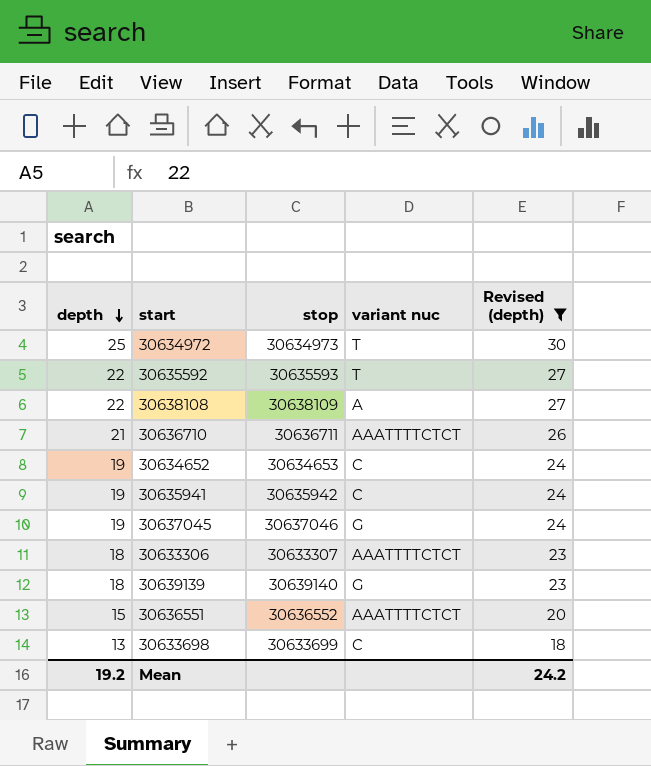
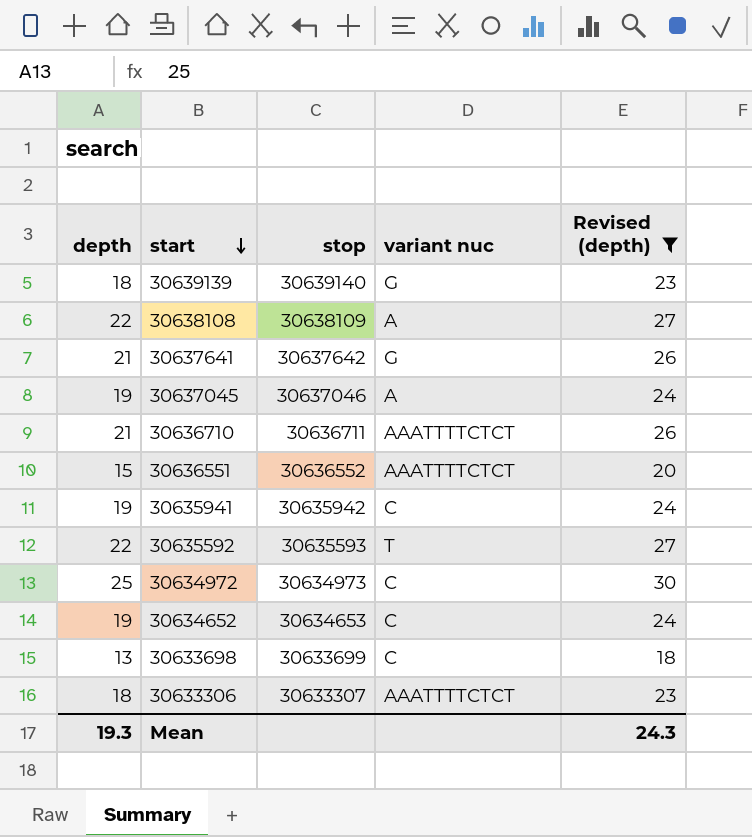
row order: depth descending -> start descending
row 30637641: none -> 21 | 30637642 | G | 26
30637045 | variant nuc: G -> A
30634972 | variant nuc: T -> C
Mean | depth: 19.2 -> 19.3
Mean | Revised (depth): 24.2 -> 24.3

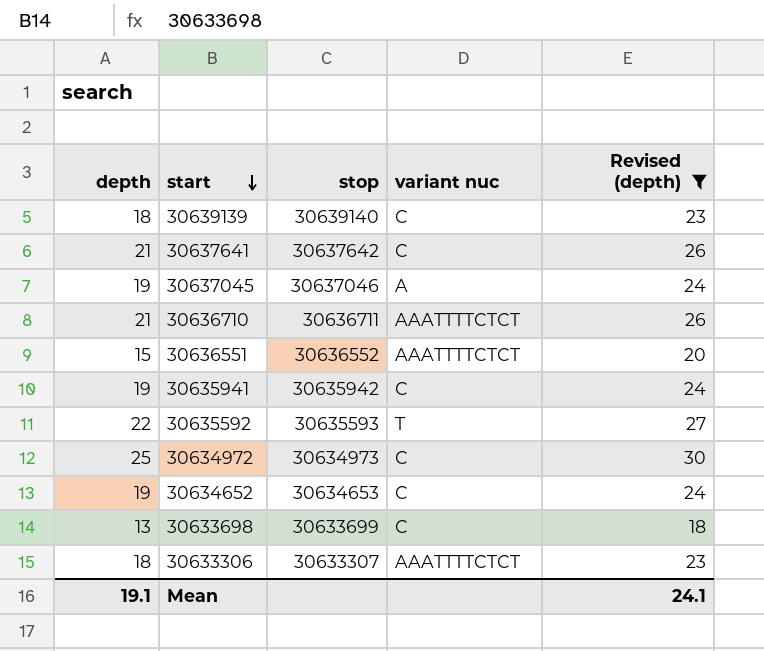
row 30638108: 22 | 30638109 | A | 27 -> none
30639139 | variant nuc: G -> C
30637641 | variant nuc: G -> C
Mean | depth: 19.3 -> 19.1
Mean | Revised (depth): 24.3 -> 24.1

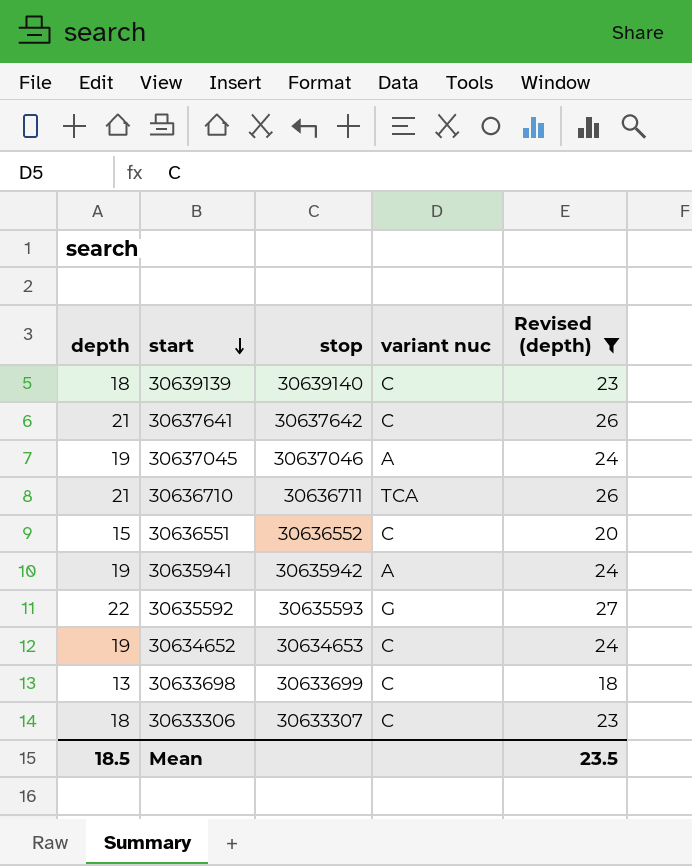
row 30634972: 25 | 30634973 | C | 30 -> none
30636710 | variant nuc: AAATTTTCTCT -> TCA
30636551 | variant nuc: AAATTTTCTCT -> C
30635941 | variant nuc: C -> A
30635592 | variant nuc: T -> G
30633306 | variant nuc: AAATTTTCTCT -> C
Mean | depth: 19.1 -> 18.5
Mean | Revised (depth): 24.1 -> 23.5

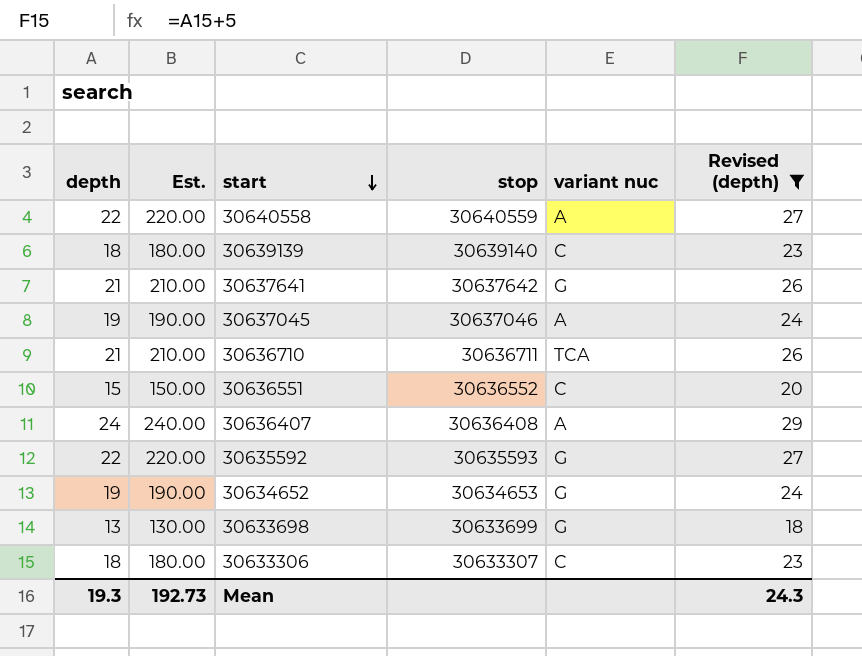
column Est. | formula: none -> [depth] * 10
row 30635941: 19 | 30635942 | A | 24 -> none
row 30640558: none -> 22 | 220.00 | 30640559 | A | 27
30637641 | variant nuc: C -> G
row 30636407: none -> 24 | 240.00 | 30636408 | A | 29
30634652 | variant nuc: C -> G
30633698 | variant nuc: C -> G
Mean | depth: 18.5 -> 19.3
Mean | Revised (depth): 23.5 -> 24.3

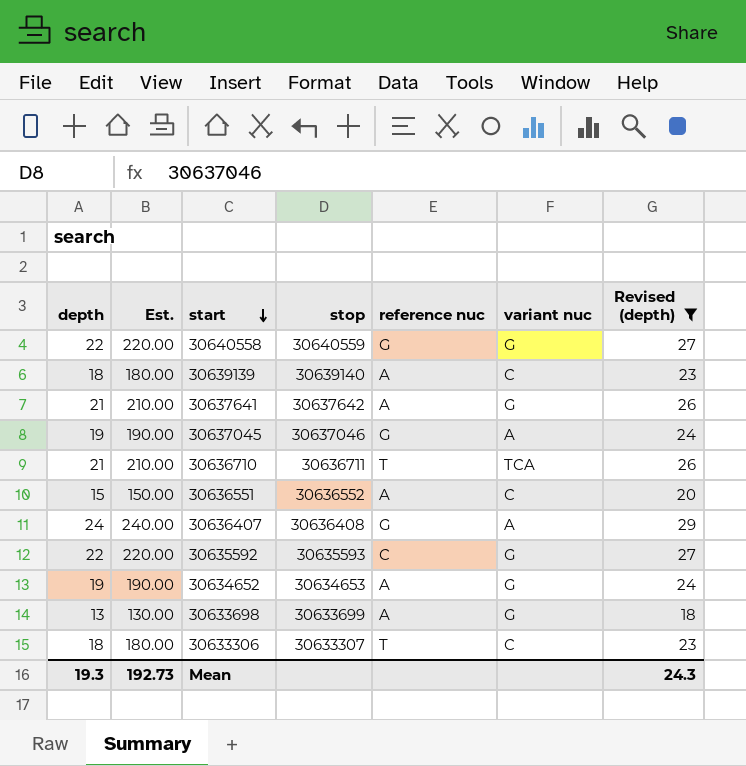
column reference nuc | position: none -> 5
30640558 | variant nuc: A -> G

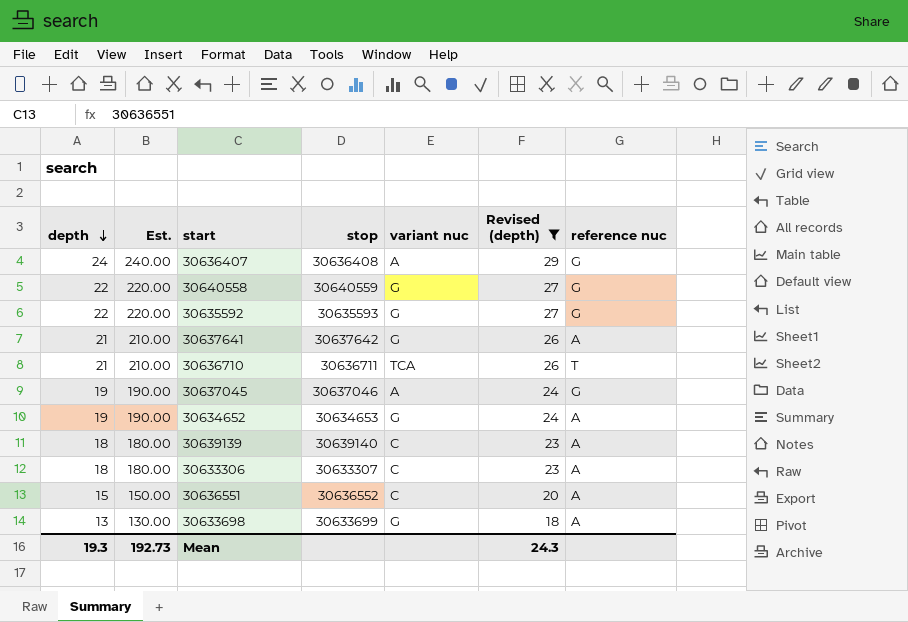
row order: start descending -> depth descending
column reference nuc | position: 5 -> 7
30635592 | reference nuc: C -> G
30633306 | reference nuc: T -> A

